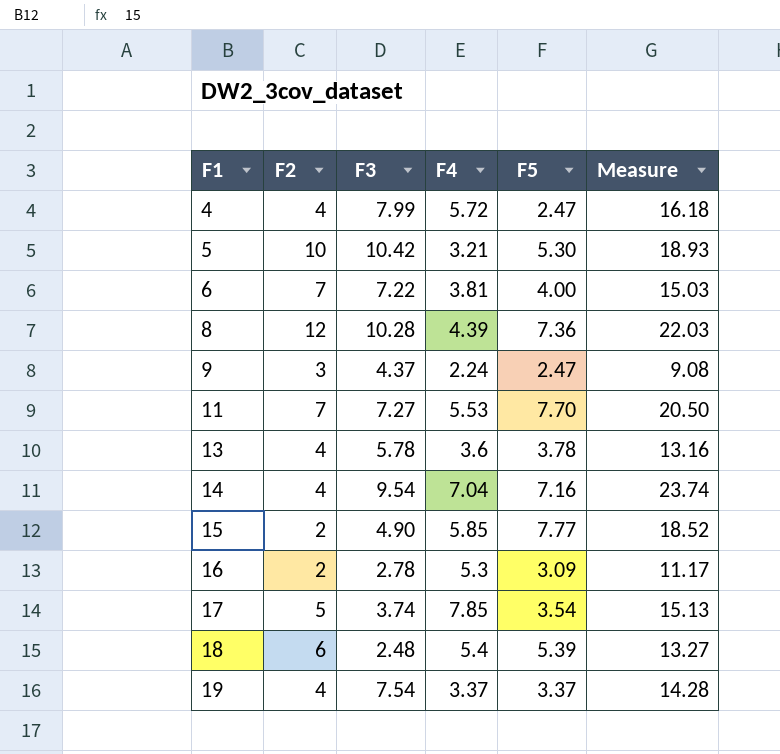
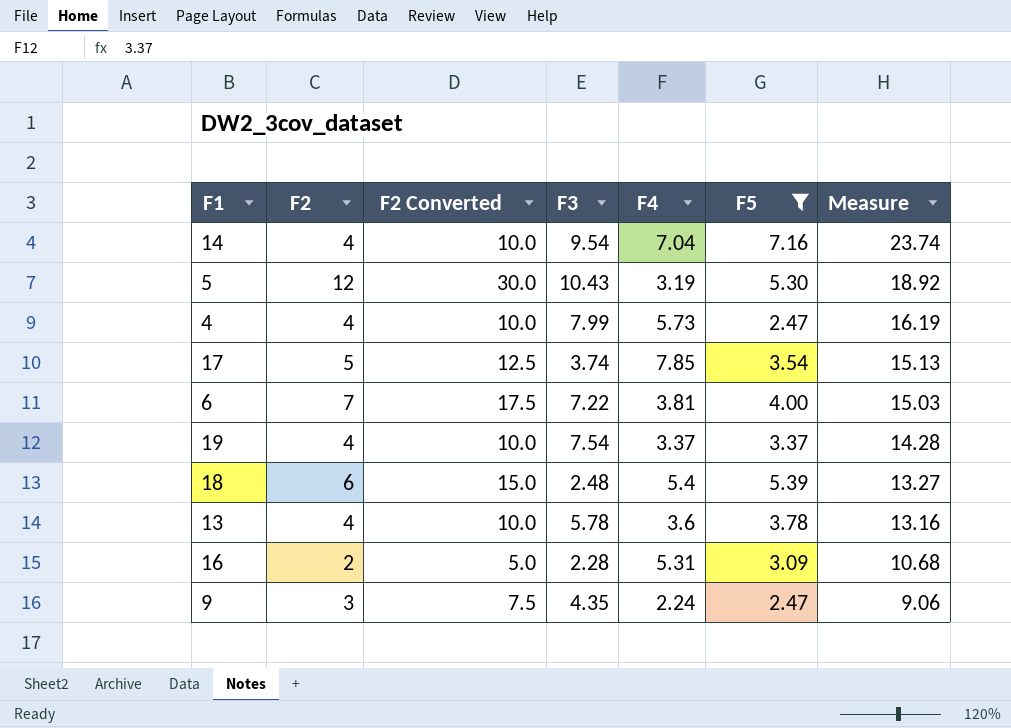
filter: none -> F5 <= 7.16
row order: F1 ascending -> Measure descending
column F2 Converted | formula: none -> [F2] * 2.5
5 | F2: 10 -> 12
5 | F3: 10.42 -> 10.43
5 | F4: 3.21 -> 3.19
5 | Measure: 18.93 -> 18.92
4 | F4: 5.72 -> 5.73
4 | Measure: 16.18 -> 16.19
16 | F3: 2.78 -> 2.28
16 | F4: 5.3 -> 5.31
16 | Measure: 11.17 -> 10.68
9 | F3: 4.37 -> 4.35
9 | Measure: 9.08 -> 9.06

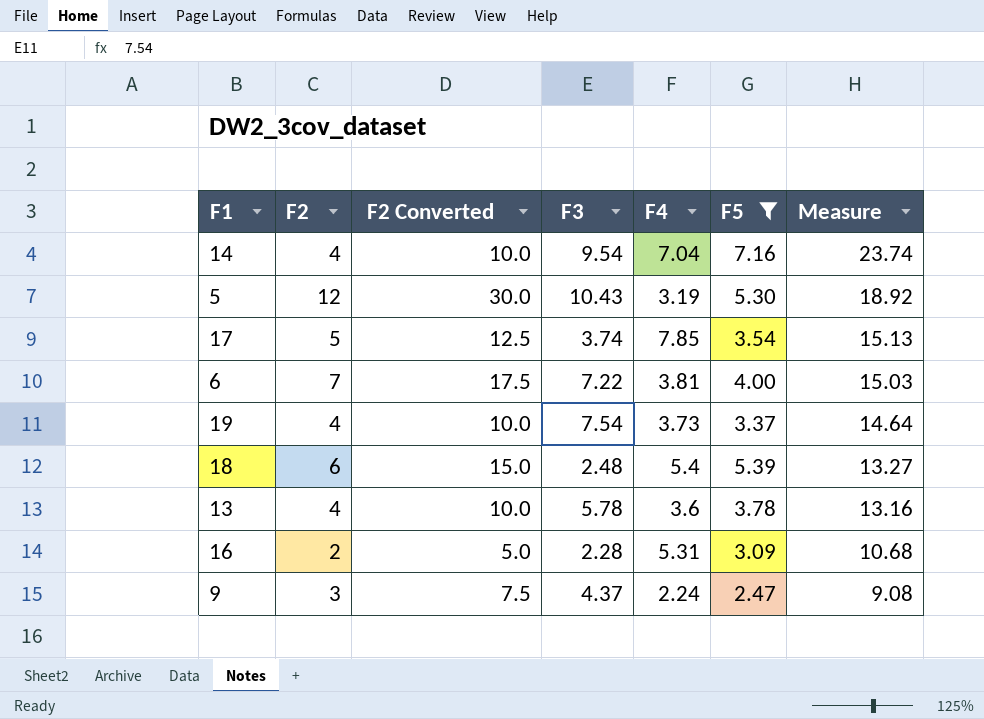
row 4: 4 | 10.0 | 7.99 | 5.73 | 2.47 | 16.19 -> none
19 | F4: 3.37 -> 3.73
19 | Measure: 14.28 -> 14.64
9 | F3: 4.35 -> 4.37
9 | Measure: 9.06 -> 9.08

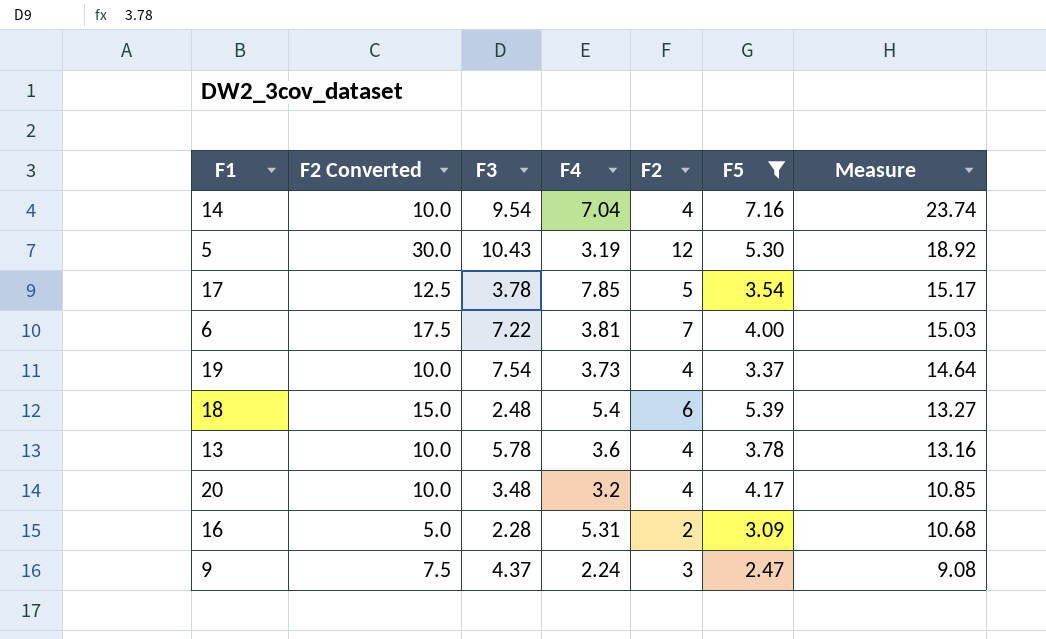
column F2 | position: 2 -> 5
17 | F3: 3.74 -> 3.78
17 | Measure: 15.13 -> 15.17
row 20: none -> 10.0 | 3.48 | 3.2 | 4 | 4.17 | 10.85

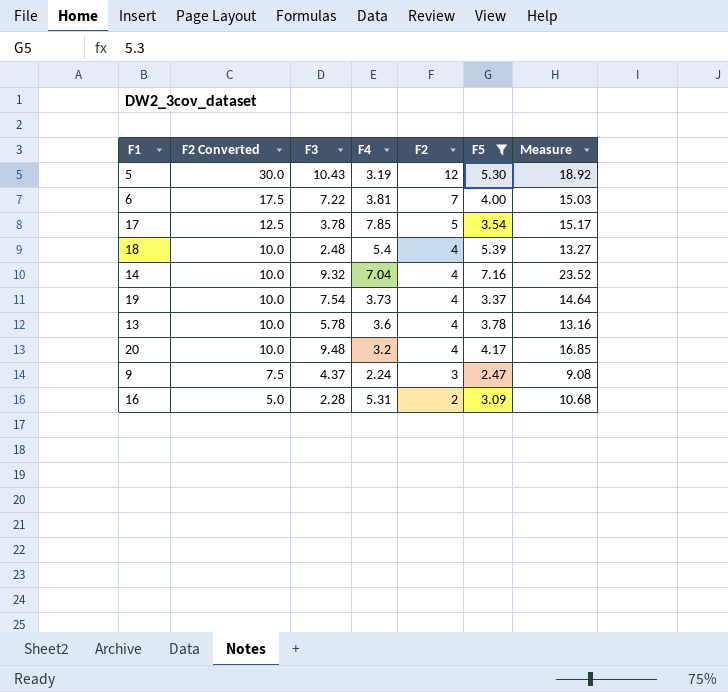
row order: Measure descending -> F2 Converted descending
18 | F2 Converted: 15.0 -> 10.0
18 | F2: 6 -> 4
14 | F3: 9.54 -> 9.32
14 | Measure: 23.74 -> 23.52
20 | F3: 3.48 -> 9.48
20 | Measure: 10.85 -> 16.85

